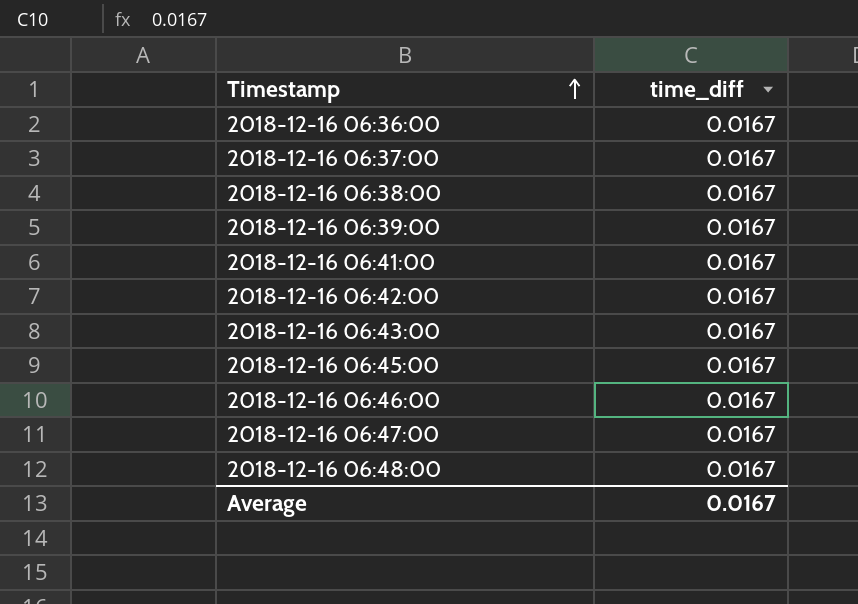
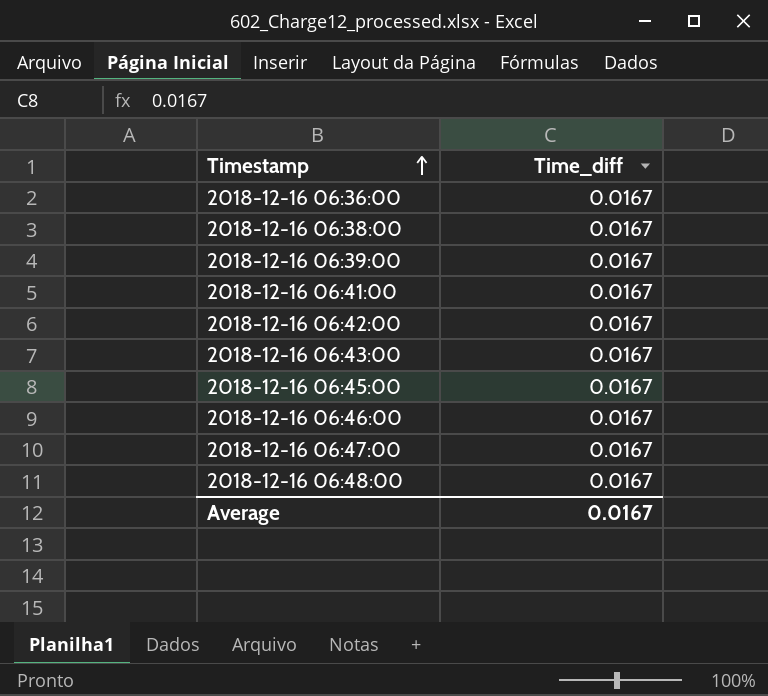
column name: time_diff -> Time_diff
row 2018-12-16 06:37:00: 0.0167 -> none

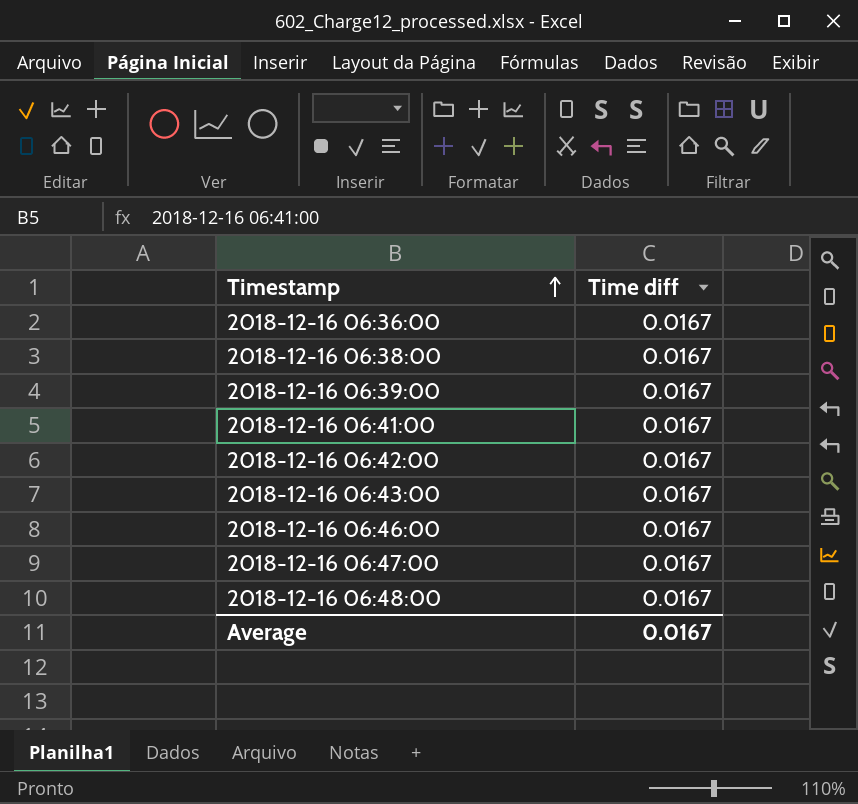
column name: Time_diff -> Time diff
row 2018-12-16 06:45:00: 0.0167 -> none

